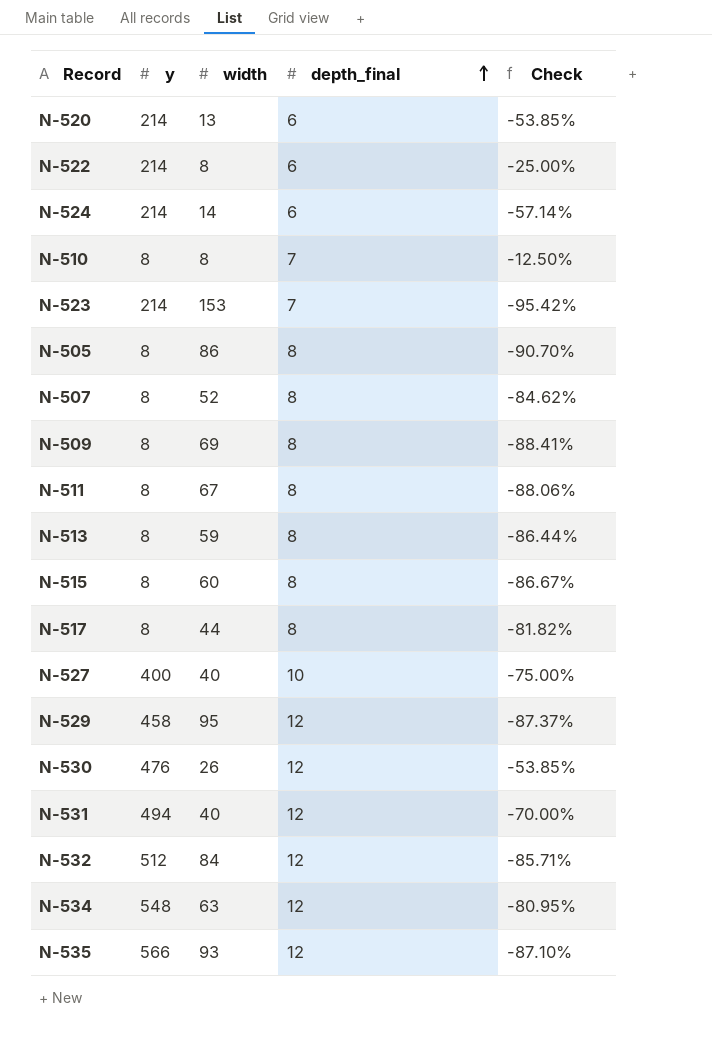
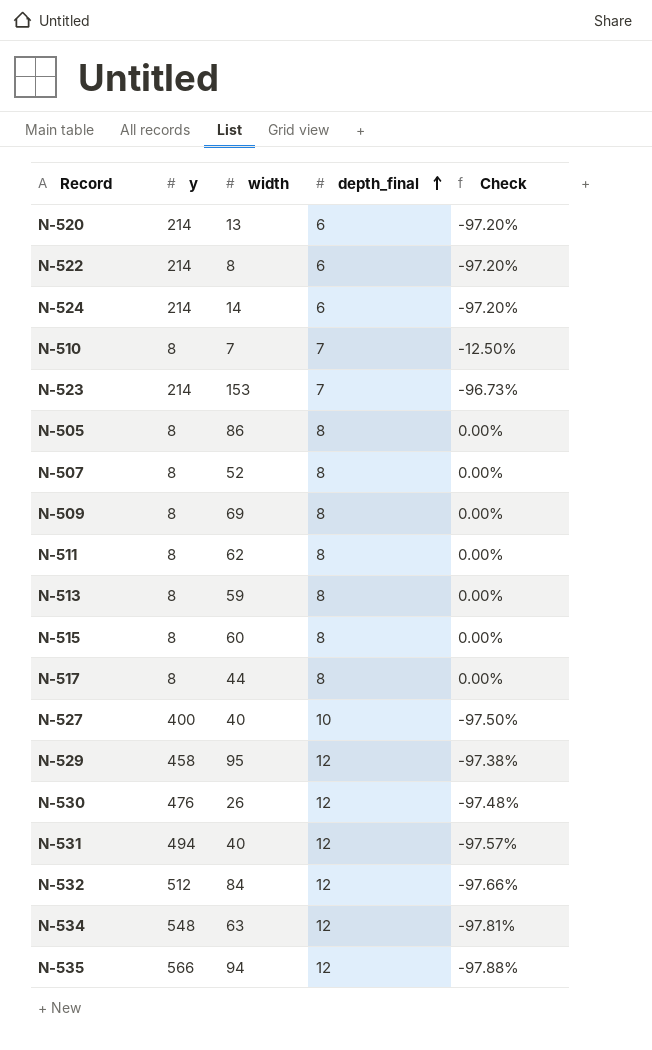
column Check | formula: ([depth_final] - [width]) / [width] -> ([depth_final] - [y]) / [y]
N-510 | width: 8 -> 7
N-511 | width: 67 -> 62
N-535 | width: 93 -> 94

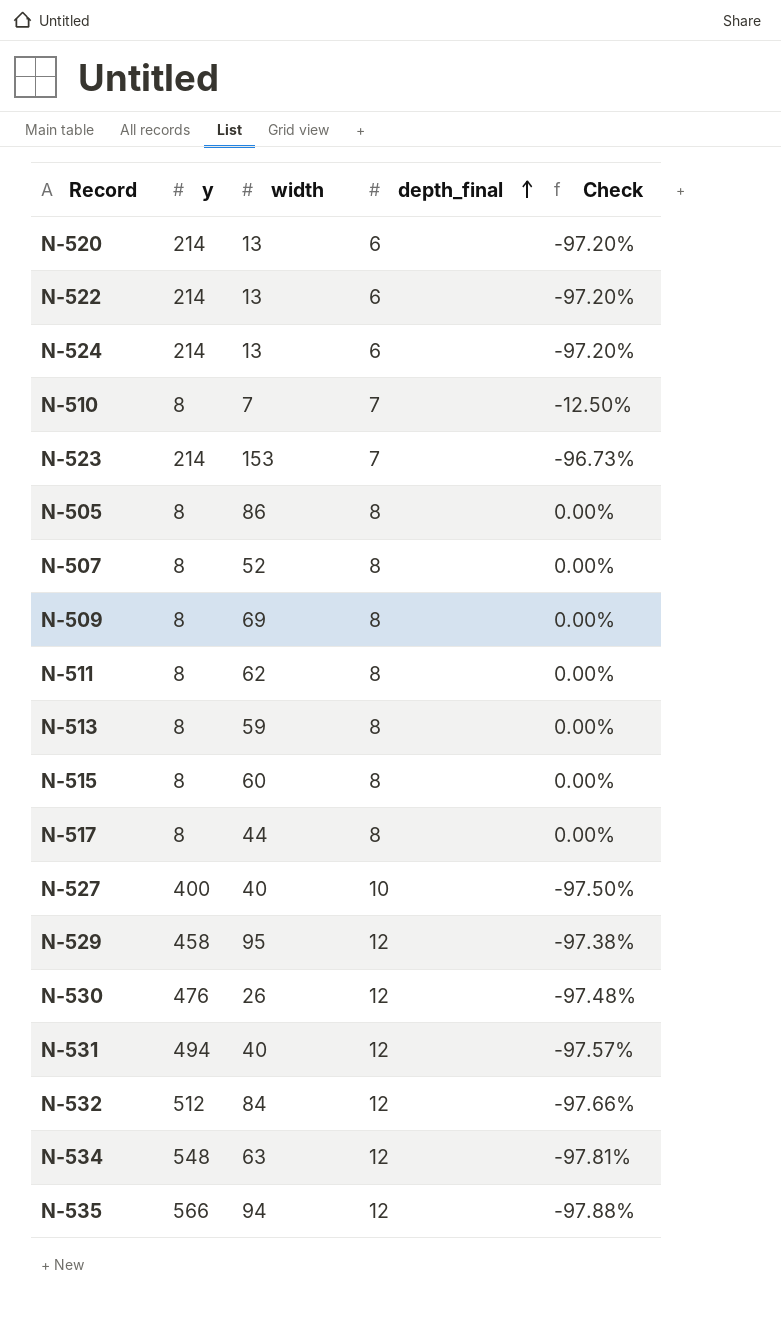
N-522 | width: 8 -> 13
N-524 | width: 14 -> 13

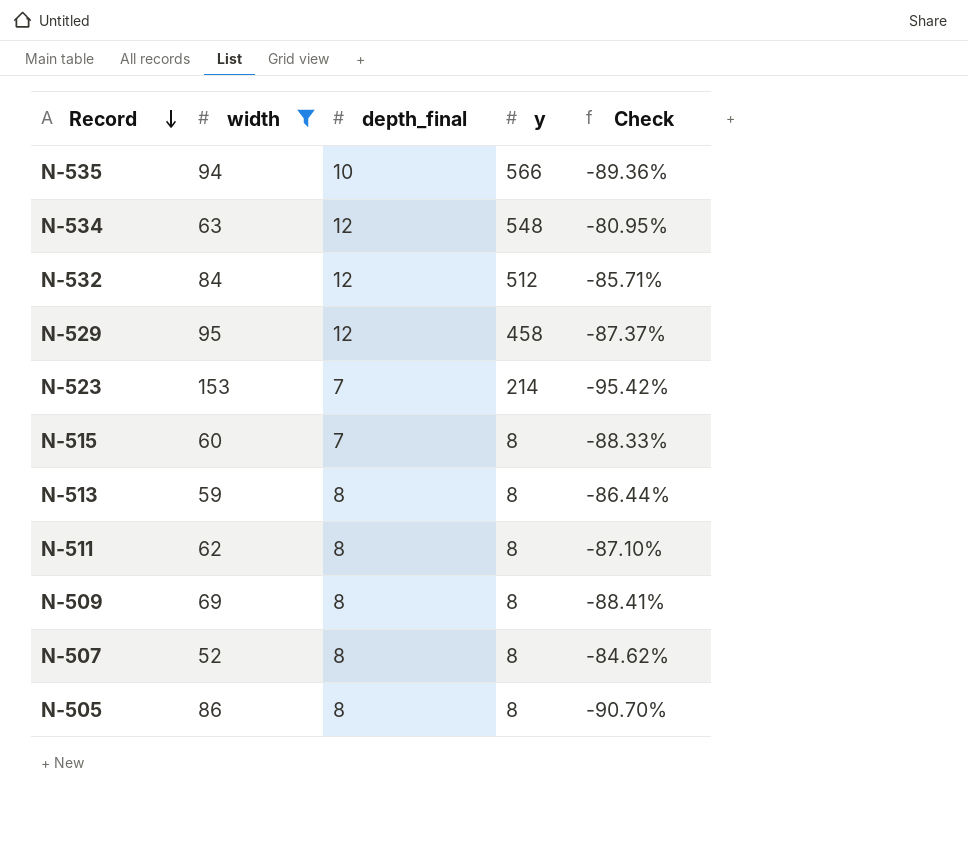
filter: none -> width >= 52
row order: depth_final ascending -> Record descending
column y | position: 2 -> 4
column Check | formula: ([depth_final] - [y]) / [y] -> ([depth_final] - [width]) / [width]
N-535 | depth_final: 12 -> 10
N-515 | depth_final: 8 -> 7

